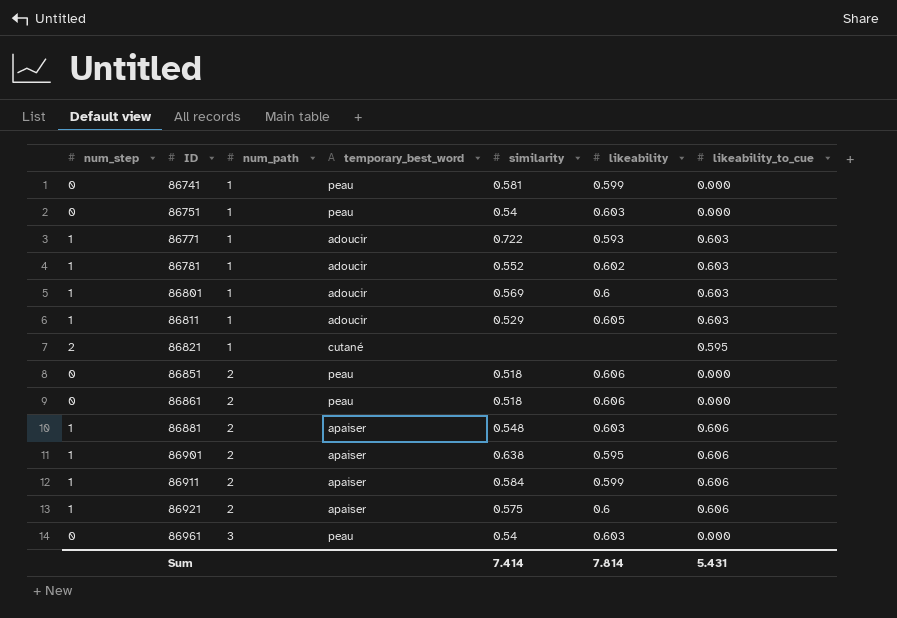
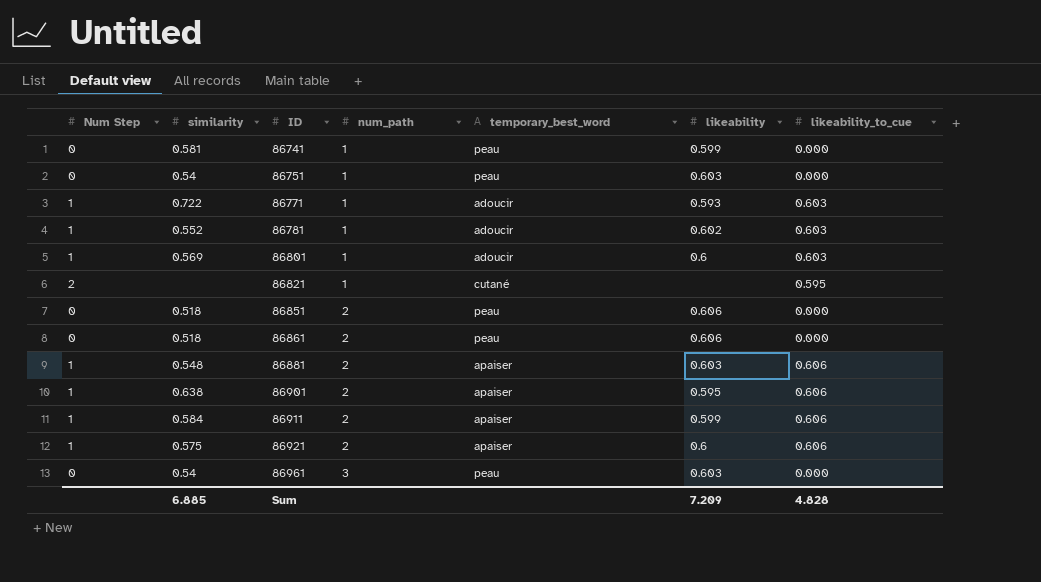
column name: num_step -> Num Step
column similarity | position: 5 -> 2
row 86811: 1 | 1 | adoucir | 0.529 | 0.605 | 0.603 -> none
Sum | similarity: 7.414 -> 6.885
Sum | likeability: 7.814 -> 7.209
Sum | likeability_to_cue: 5.431 -> 4.828

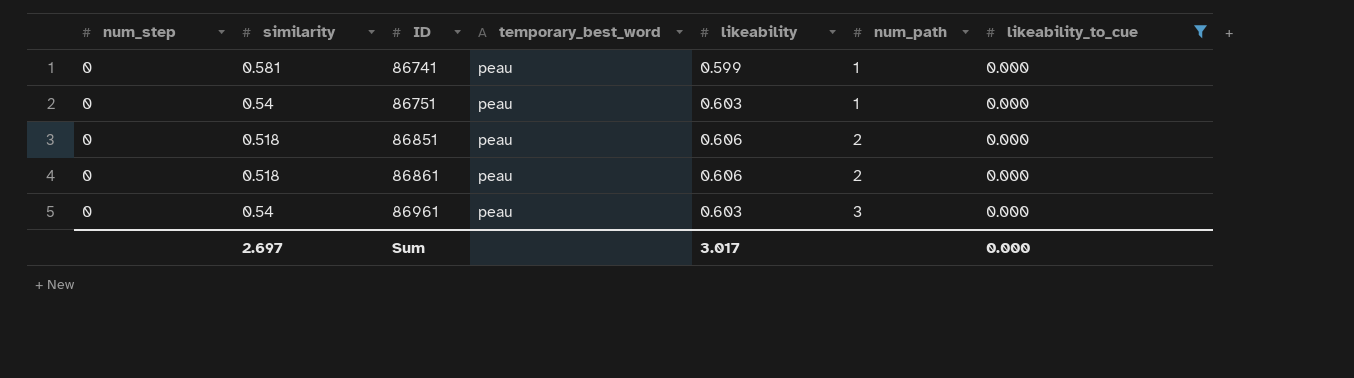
filter: none -> likeability_to_cue = 0.000
column name: Num Step -> num_step
column num_path | position: 4 -> 6
Sum | similarity: 6.885 -> 2.697
Sum | likeability: 7.209 -> 3.017
Sum | likeability_to_cue: 4.828 -> 0.000

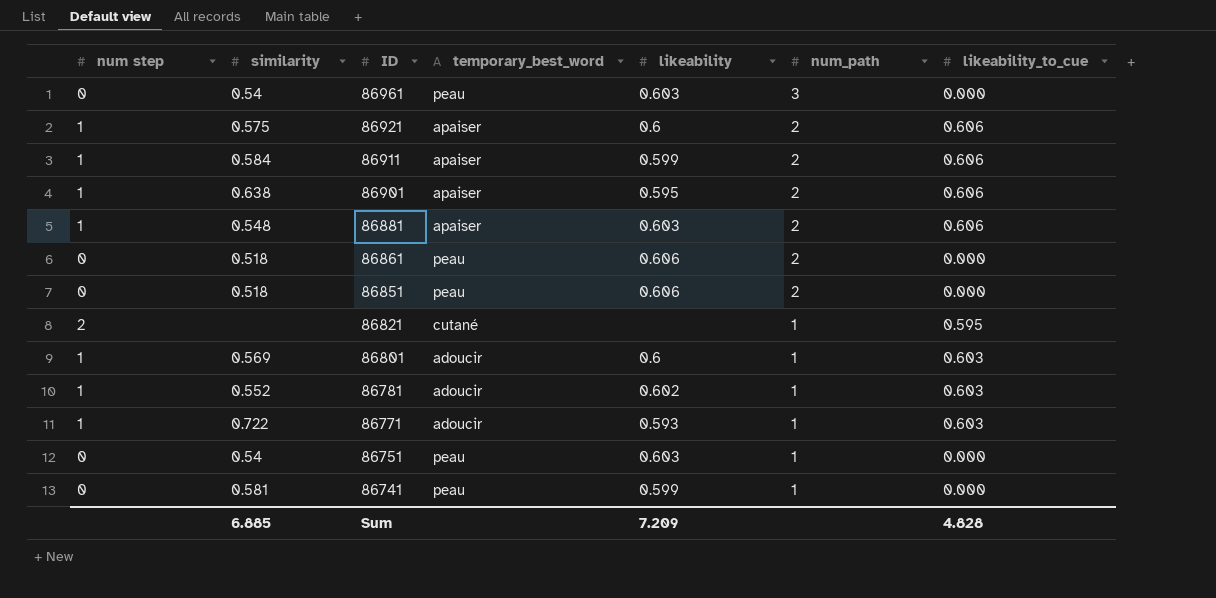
filter: likeability_to_cue = 0.000 -> none
row order: ID ascending -> ID descending
column name: num_step -> num step
Sum | similarity: 2.697 -> 6.885
Sum | likeability: 3.017 -> 7.209
Sum | likeability_to_cue: 0.000 -> 4.828

